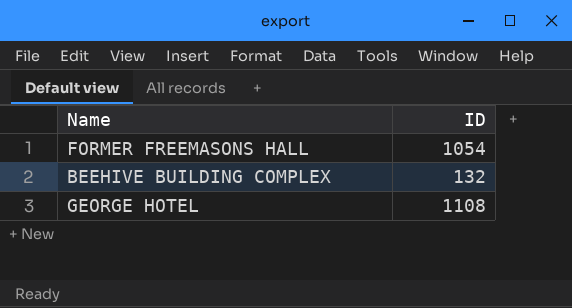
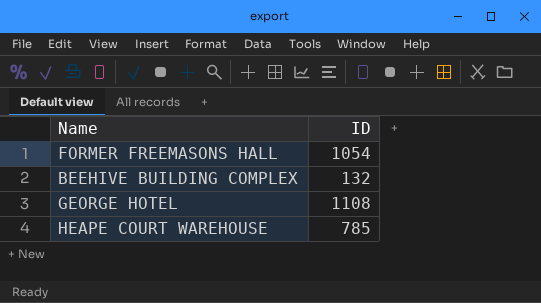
row HEAPE COURT WAREHOUSE: none -> 785

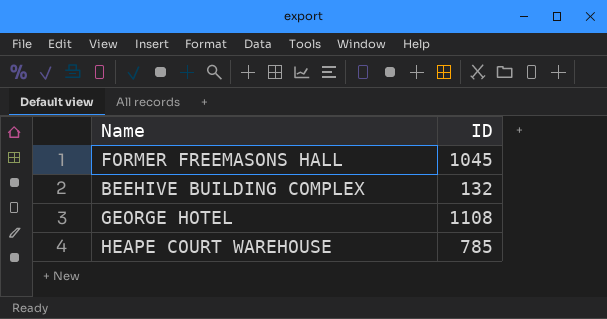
FORMER FREEMASONS HALL | ID: 1054 -> 1045

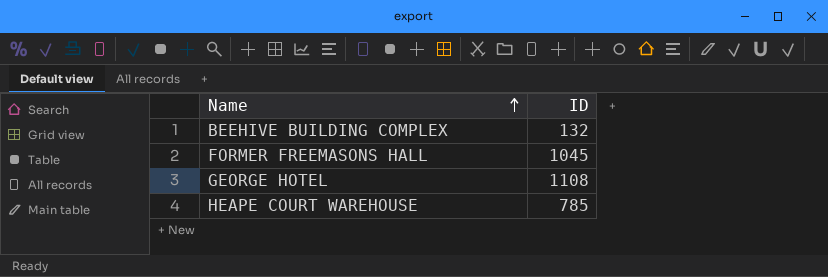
row order: none -> Name ascending

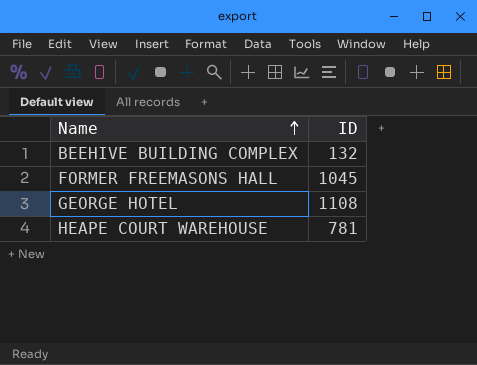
HEAPE COURT WAREHOUSE | ID: 785 -> 781

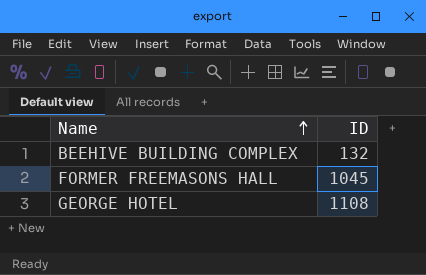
row HEAPE COURT WAREHOUSE: 781 -> none

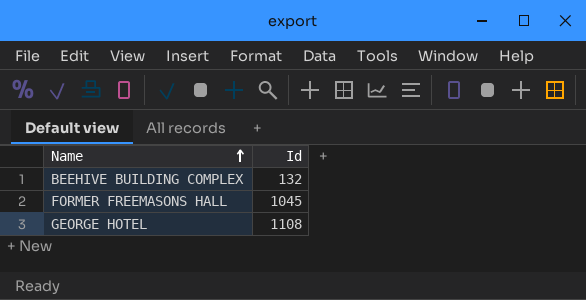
column name: ID -> Id

